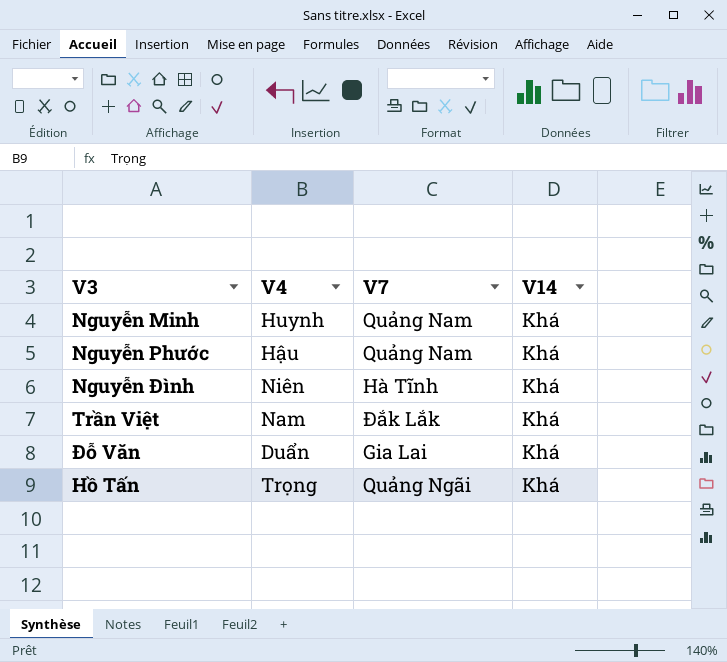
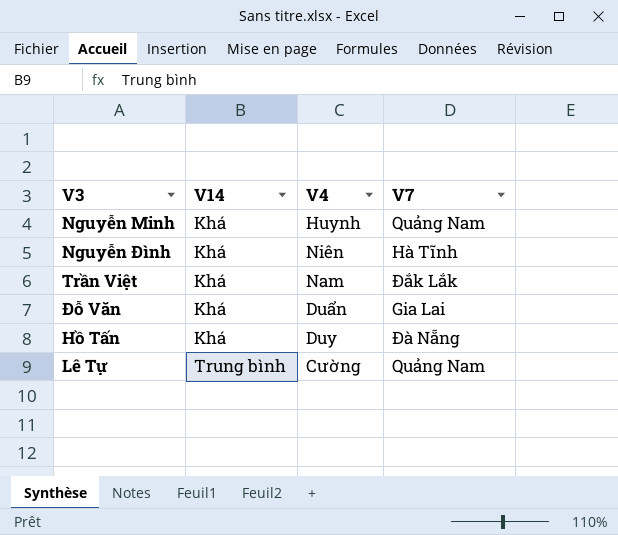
column V14 | position: 4 -> 2
row Nguyễn Phước: Hậu | Quảng Nam | Khá -> none
Hồ Tấn | V4: Trọng -> Duy
Hồ Tấn | V7: Quảng Ngãi -> Đà Nẵng
row Lê Tự: none -> Trung bình | Cường | Quảng Nam

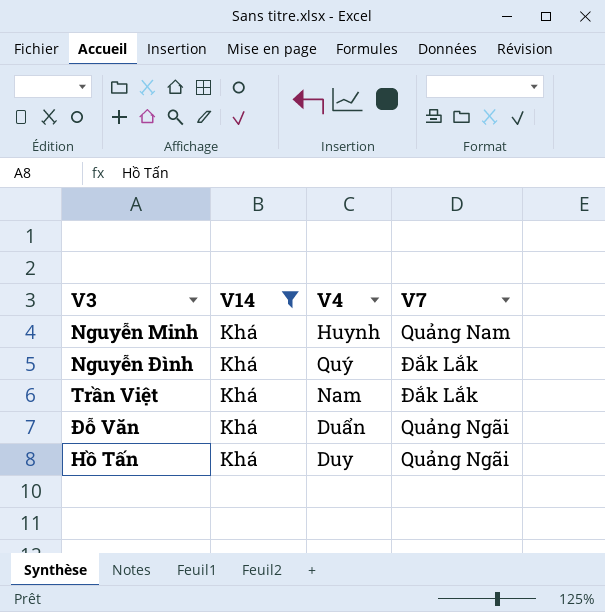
filter: none -> V14 = Khá
Nguyễn Đình | V4: Niên -> Quý
Nguyễn Đình | V7: Hà Tĩnh -> Đắk Lắk
Đỗ Văn | V7: Gia Lai -> Quảng Ngãi
Hồ Tấn | V7: Đà Nẵng -> Quảng Ngãi

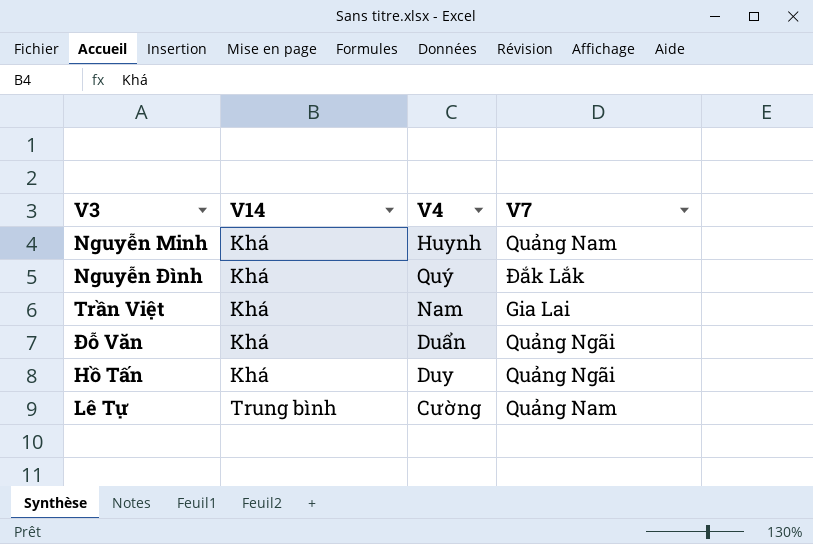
filter: V14 = Khá -> none
Trần Việt | V7: Đắk Lắk -> Gia Lai

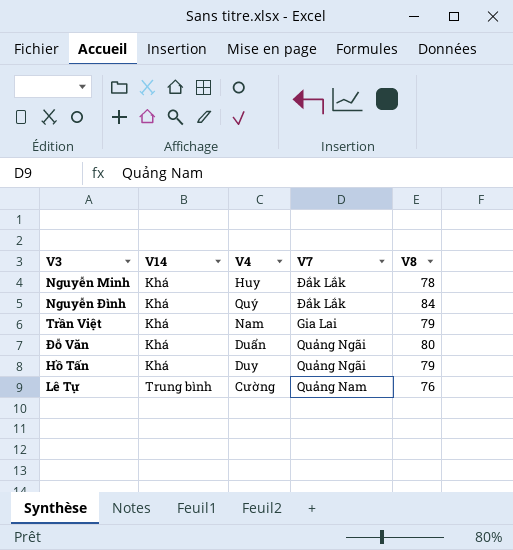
column V8 | position: none -> 5
Nguyễn Minh | V4: Huynh -> Huy
Nguyễn Minh | V7: Quảng Nam -> Đắk Lắk

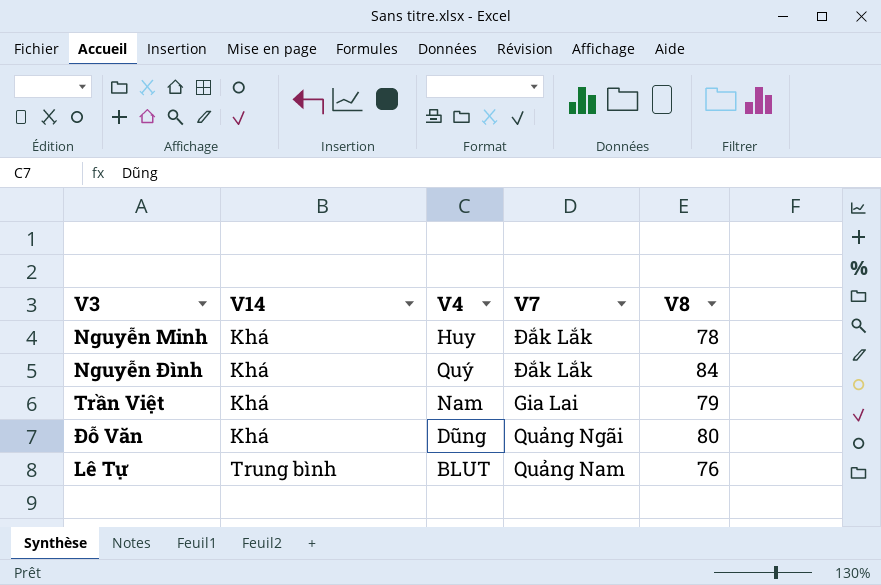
row Hồ Tấn: Khá | Duy | Quảng Ngãi | 79 -> none
Đỗ Văn | V4: Duẩn -> Dũng
Lê Tự | V4: Cường -> BLUT

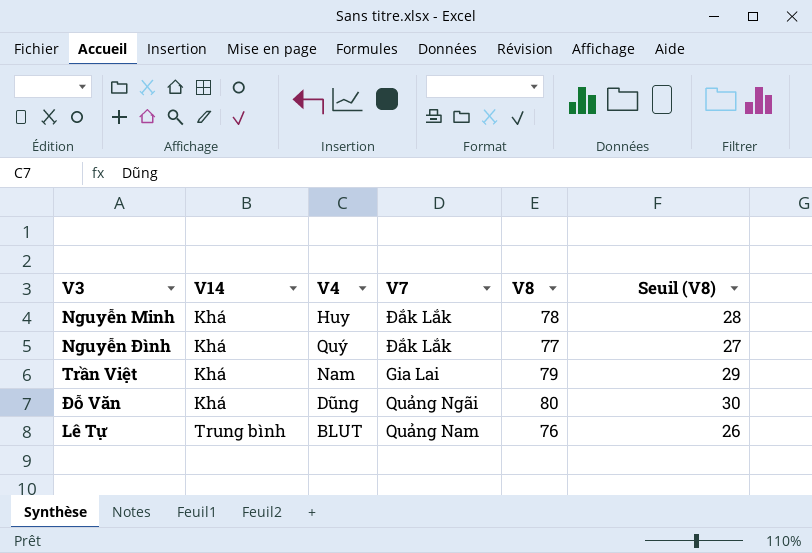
column Seuil (V8) | formula: none -> [V8] - 50
Nguyễn Đình | V8: 84 -> 77

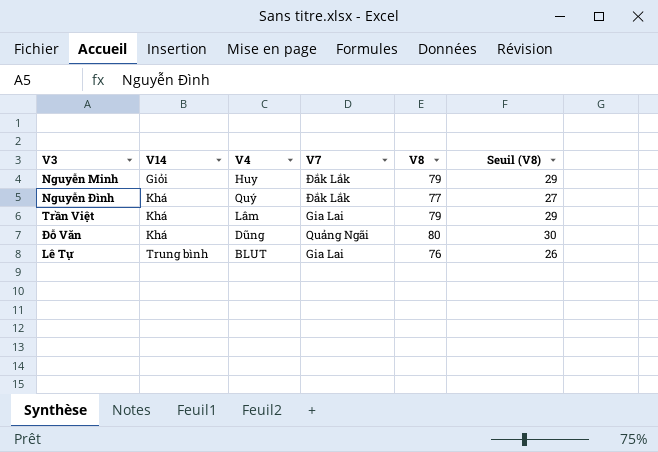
Nguyễn Minh | V14: Khá -> Giỏi
Nguyễn Minh | V8: 78 -> 79
Nguyễn Minh | Seuil (V8): 28 -> 29
Trần Việt | V4: Nam -> Lâm
Lê Tự | V7: Quảng Nam -> Gia Lai

